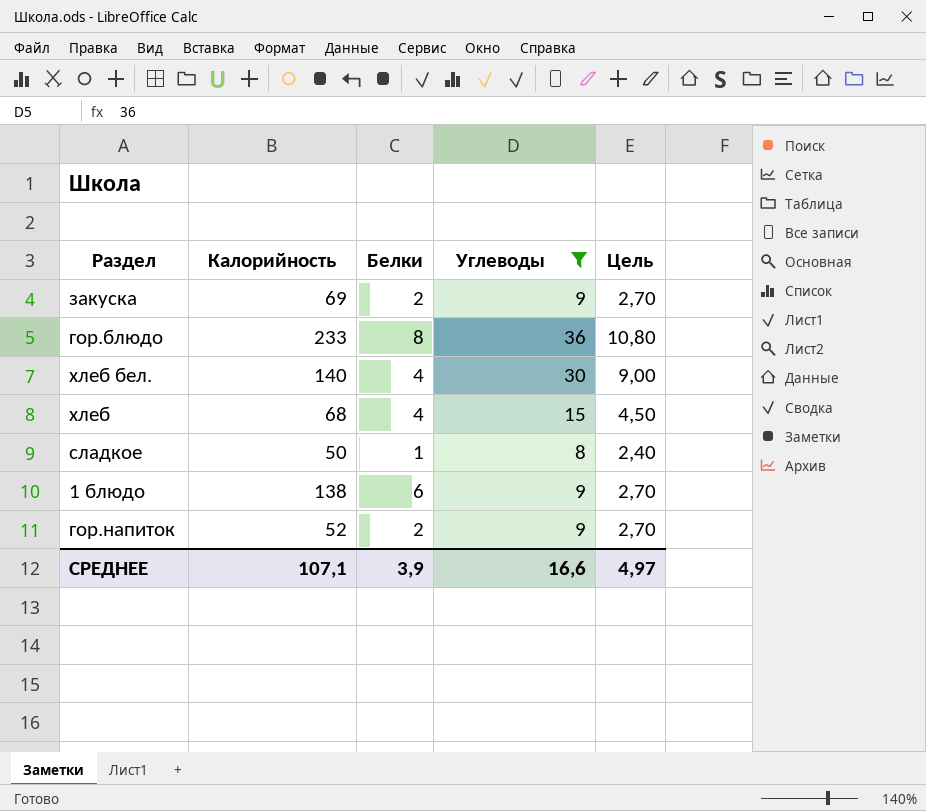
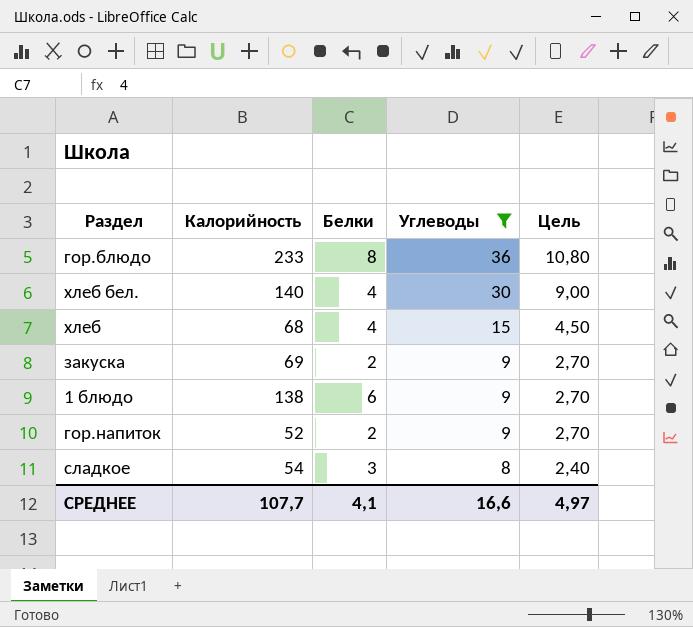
row order: none -> Углеводы descending
сладкое | Калорийность: 50 -> 54
сладкое | Белки: 1 -> 3
СРЕДНЕЕ | Калорийность: 107,1 -> 107,7
СРЕДНЕЕ | Белки: 3,9 -> 4,1

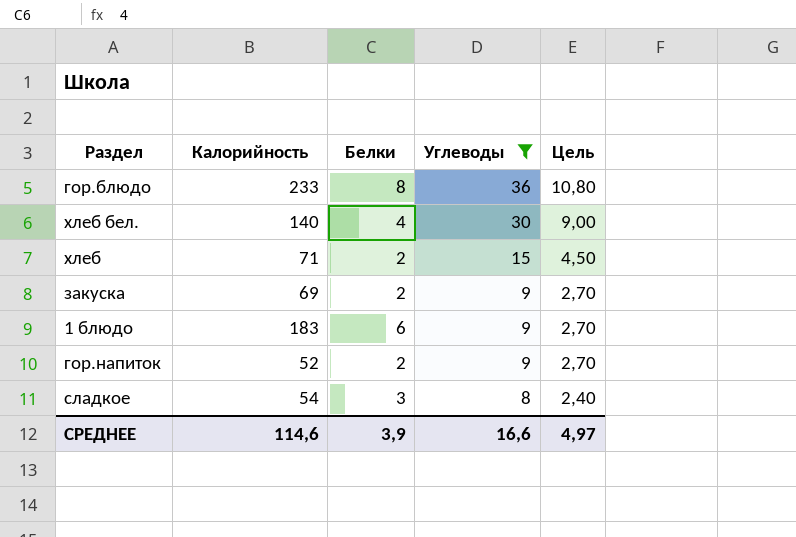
хлеб | Калорийность: 68 -> 71
хлеб | Белки: 4 -> 2
1 блюдо | Калорийность: 138 -> 183
СРЕДНЕЕ | Калорийность: 107,7 -> 114,6
СРЕДНЕЕ | Белки: 4,1 -> 3,9

